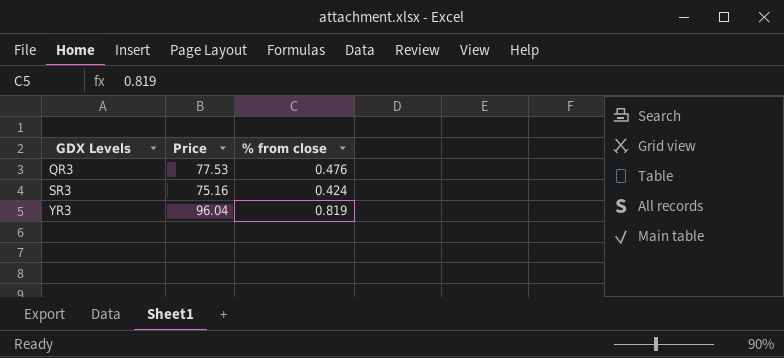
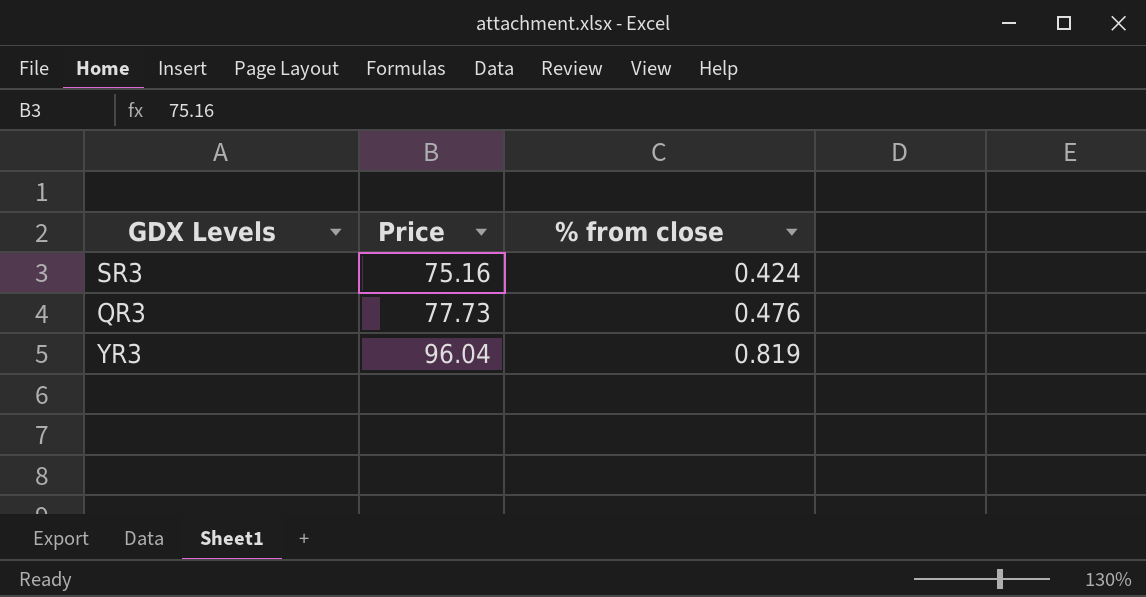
row order: GDX Levels ascending -> Price ascending
QR3 | Price: 77.53 -> 77.73

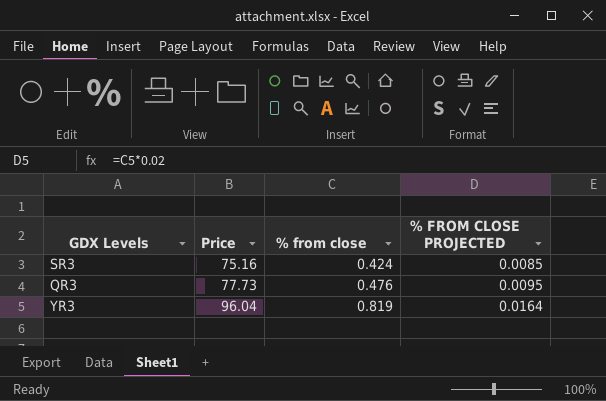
column % FROM CLOSE PROJECTED | formula: none -> [% from close] * 0.02

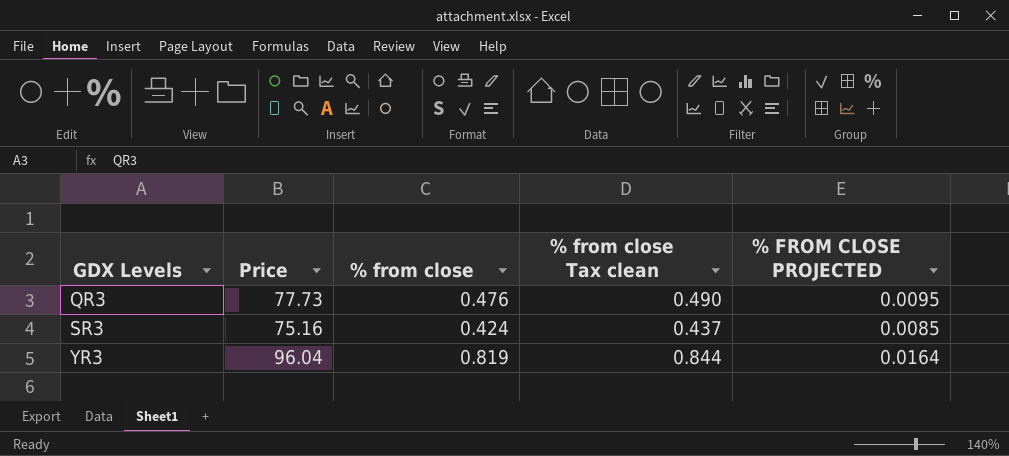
row order: Price ascending -> GDX Levels ascending
column % from close Tax clean | formula: none -> [% from close] * 1.03

